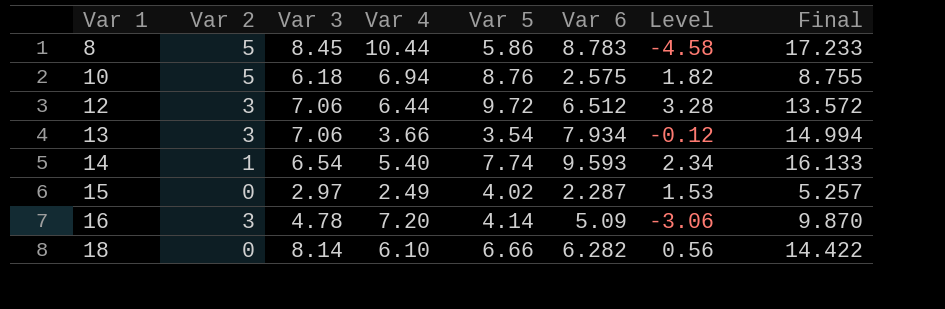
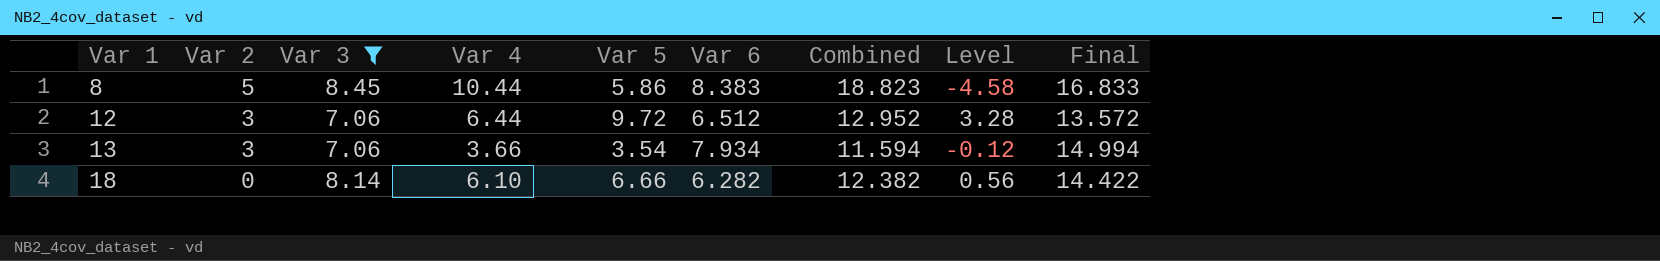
filter: none -> Var 3 >= 7.06
column Combined | formula: none -> [Var 4] + [Var 6]
8 | Var 6: 8.783 -> 8.383
8 | Final: 17.233 -> 16.833

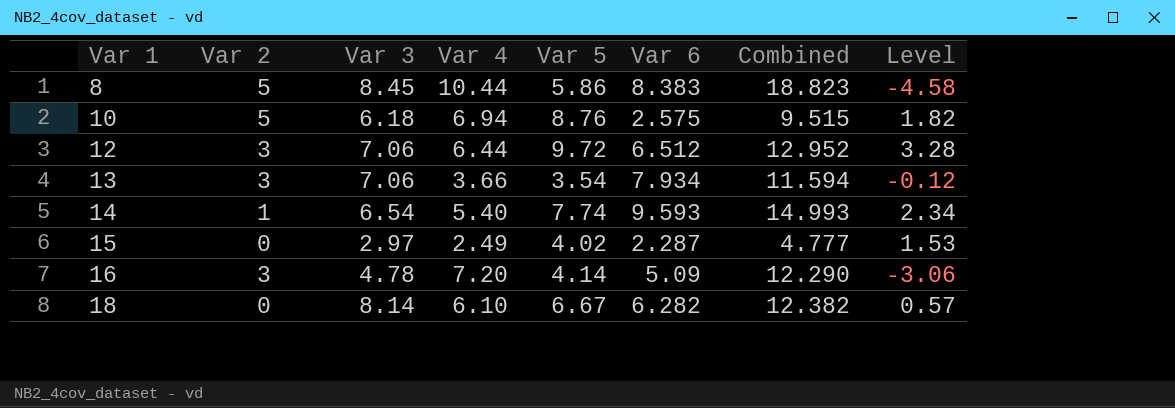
filter: Var 3 >= 7.06 -> none
column Final | formula: [Var 3] + [Var 6] -> none
18 | Var 5: 6.66 -> 6.67
18 | Level: 0.56 -> 0.57

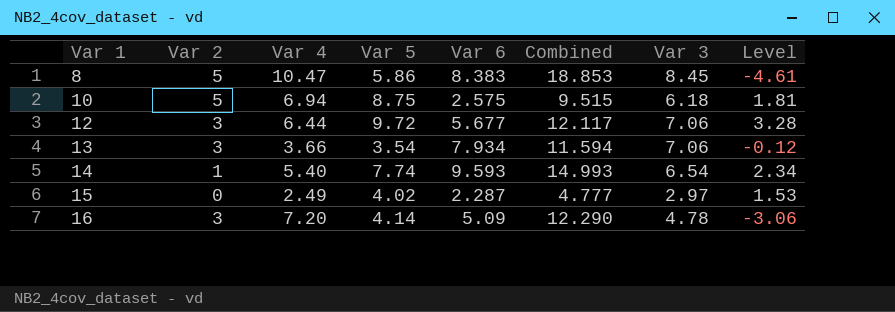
column Var 3 | position: 3 -> 7
row 18: 0 | 8.14 | 6.10 | 6.67 | 6.282 | 12.382 | 0.57 -> none
8 | Var 4: 10.44 -> 10.47
8 | Combined: 18.823 -> 18.853
8 | Level: -4.58 -> -4.61
10 | Var 5: 8.76 -> 8.75
10 | Level: 1.82 -> 1.81
12 | Var 6: 6.512 -> 5.677
12 | Combined: 12.952 -> 12.117

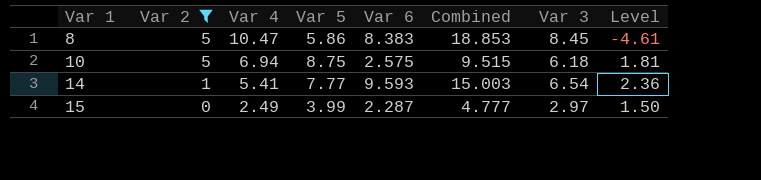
filter: none -> Var 2 != 3
14 | Var 4: 5.40 -> 5.41
14 | Var 5: 7.74 -> 7.77
14 | Combined: 14.993 -> 15.003
14 | Level: 2.34 -> 2.36
15 | Var 5: 4.02 -> 3.99
15 | Level: 1.53 -> 1.50

